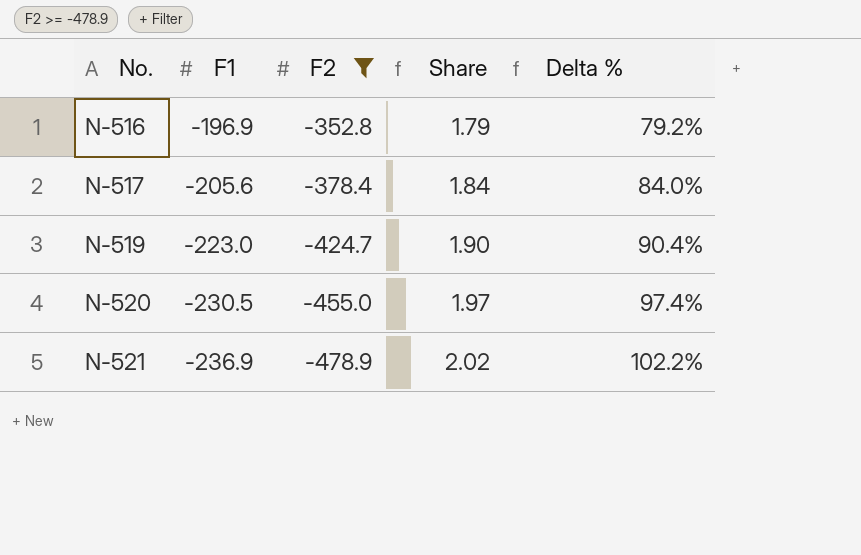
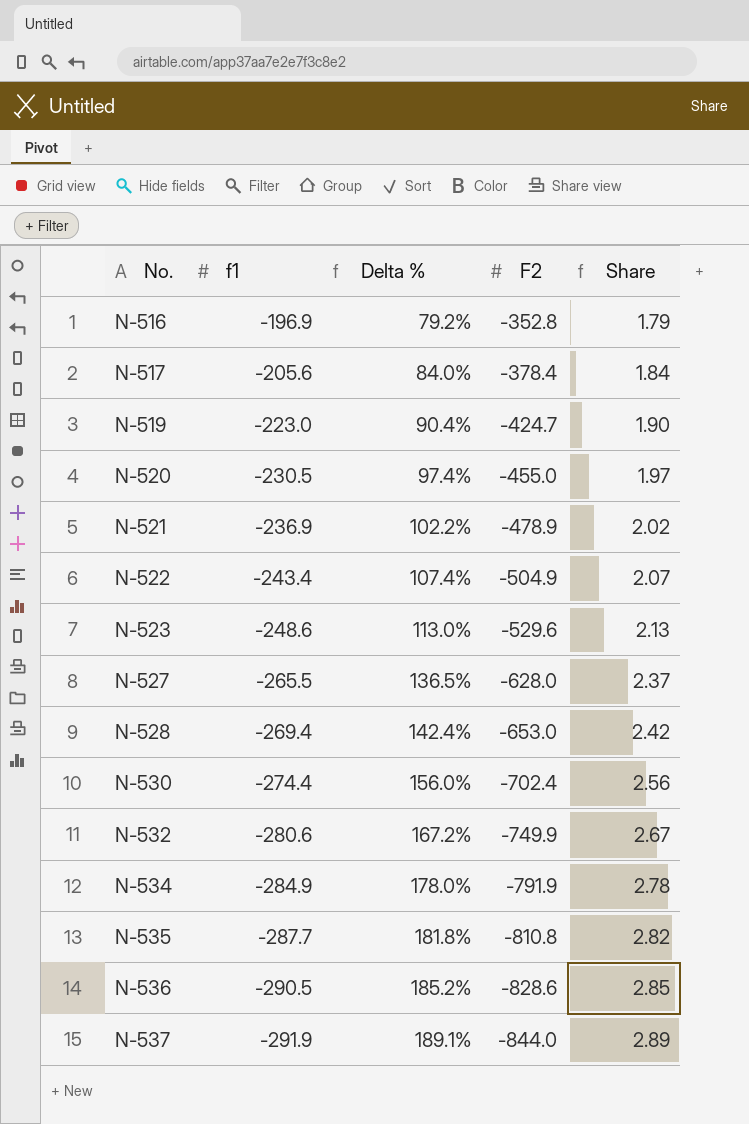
filter: F2 >= -478.9 -> none
column name: F1 -> f1
column Delta % | position: 5 -> 3

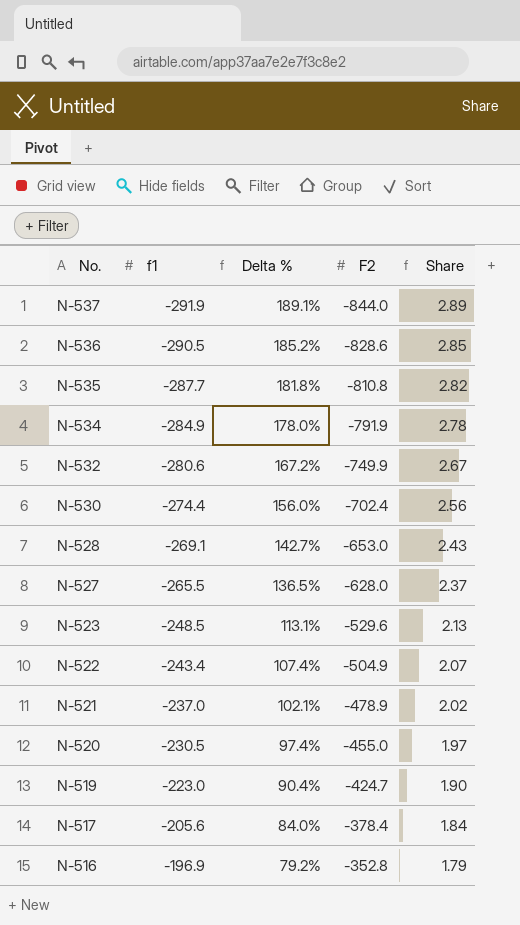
row order: No. ascending -> No. descending
N-528 | f1: -269.4 -> -269.1
N-528 | Delta %: 142.4% -> 142.7%
N-528 | Share: 2.42 -> 2.43
N-523 | f1: -248.6 -> -248.5
N-523 | Delta %: 113.0% -> 113.1%
N-521 | f1: -236.9 -> -237.0
N-521 | Delta %: 102.2% -> 102.1%

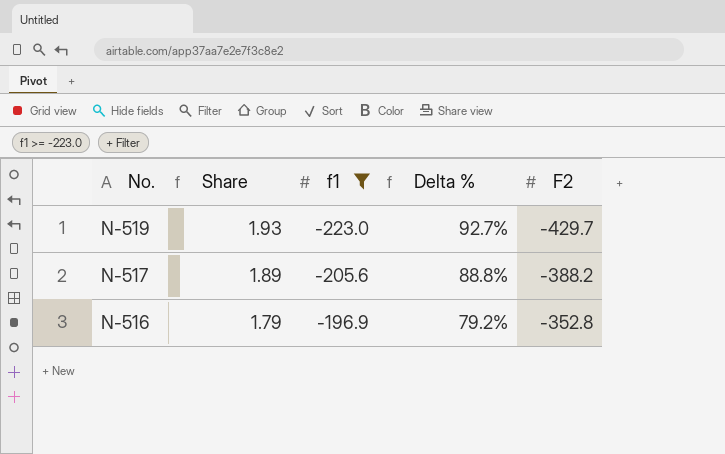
filter: none -> f1 >= -223.0
column Share | position: 5 -> 2
N-519 | Share: 1.90 -> 1.93
N-519 | Delta %: 90.4% -> 92.7%
N-519 | F2: -424.7 -> -429.7
N-517 | Share: 1.84 -> 1.89
N-517 | Delta %: 84.0% -> 88.8%
N-517 | F2: -378.4 -> -388.2

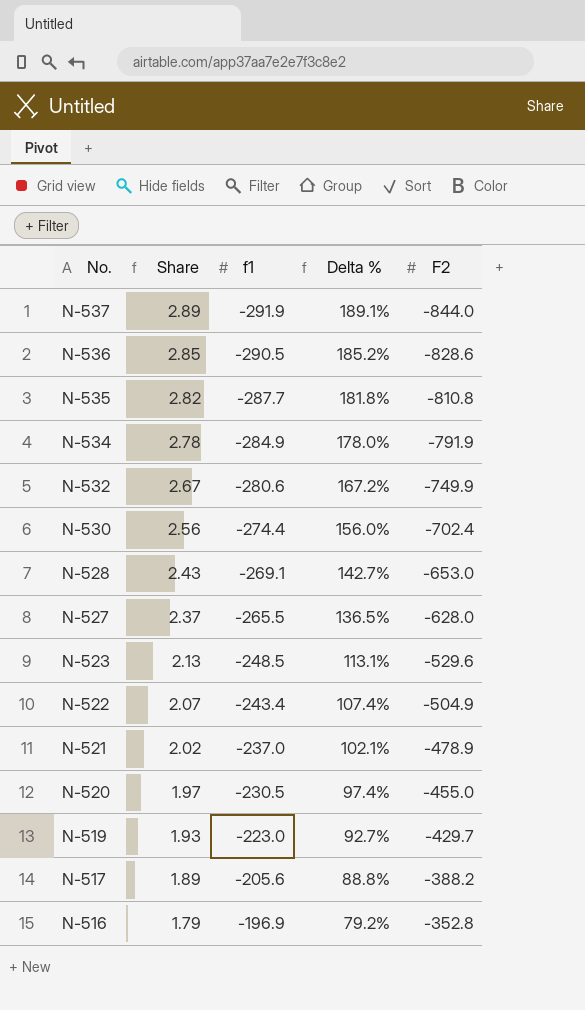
filter: f1 >= -223.0 -> none

